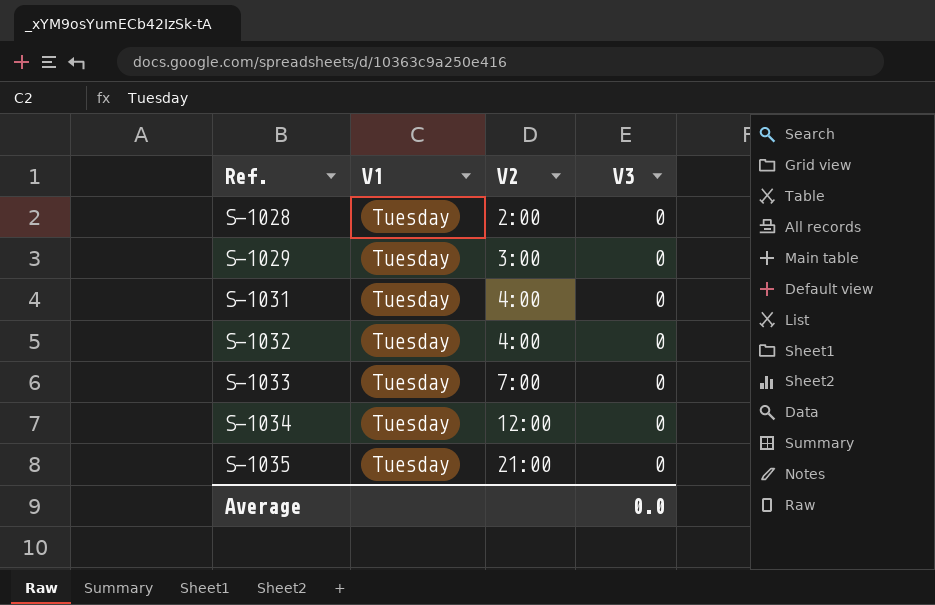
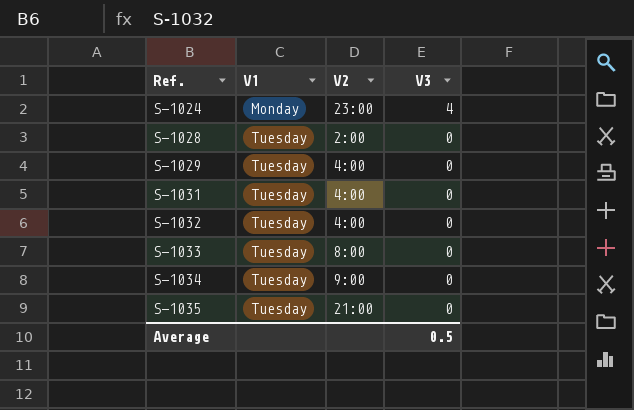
row S-1024: none -> Monday | 23:00 | 4
S-1029 | V2: 3:00 -> 4:00
S-1033 | V2: 7:00 -> 8:00
S-1034 | V2: 12:00 -> 9:00
Average | V3: 0.0 -> 0.5

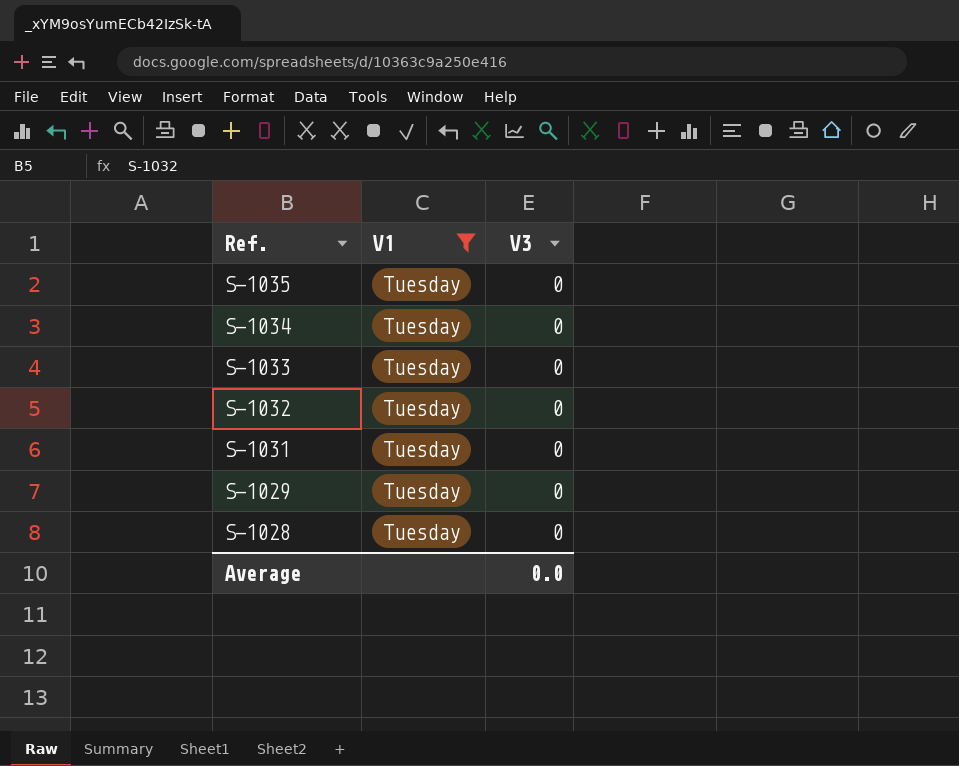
filter: none -> V1 = Tuesday
row order: Ref. ascending -> Ref. descending
column V2 | position: 3 -> none
Average | V3: 0.5 -> 0.0

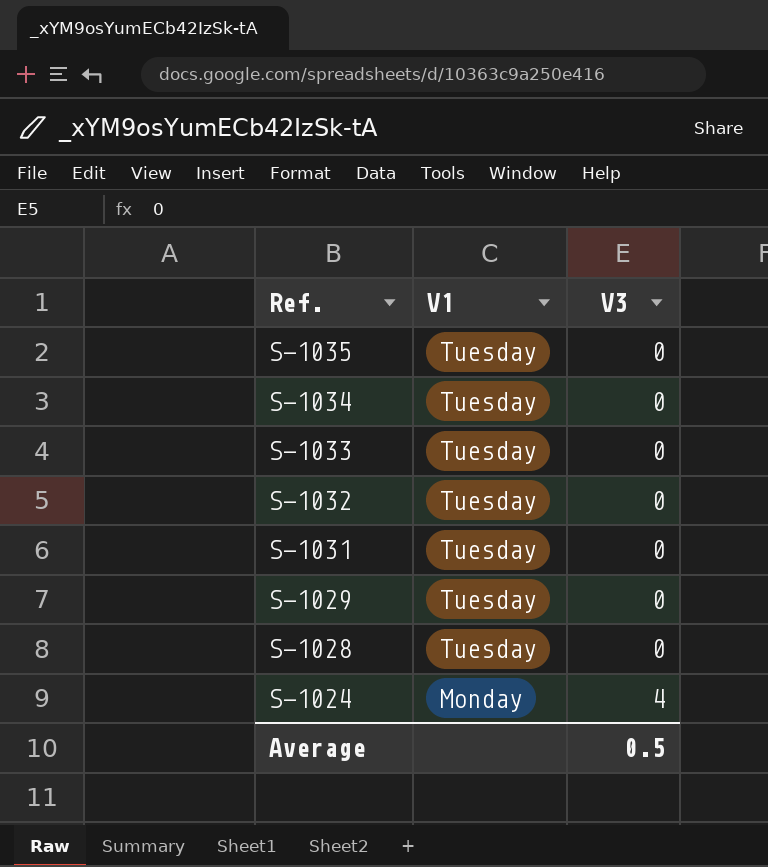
filter: V1 = Tuesday -> none
Average | V3: 0.0 -> 0.5

